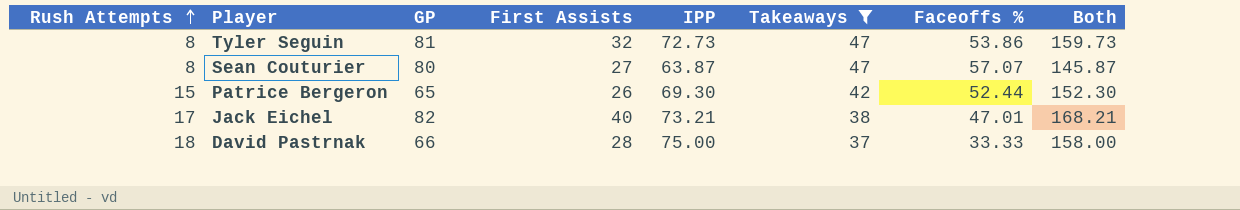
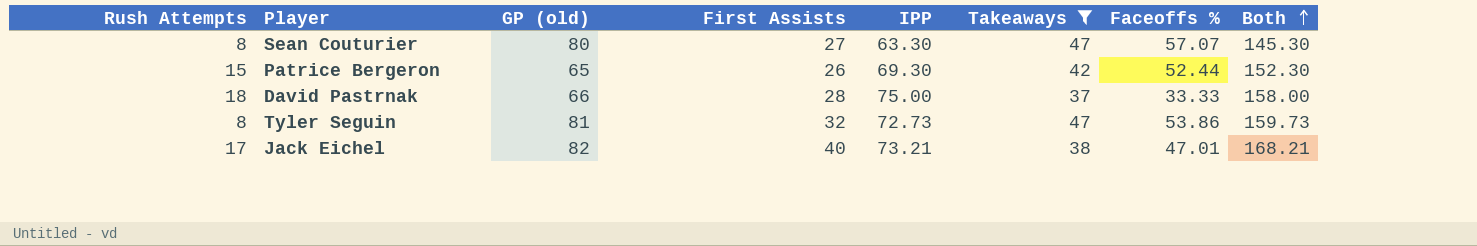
row order: Rush Attempts ascending -> Both ascending
column name: GP -> GP (old)
Sean Couturier | IPP: 63.87 -> 63.30
Sean Couturier | Both: 145.87 -> 145.30

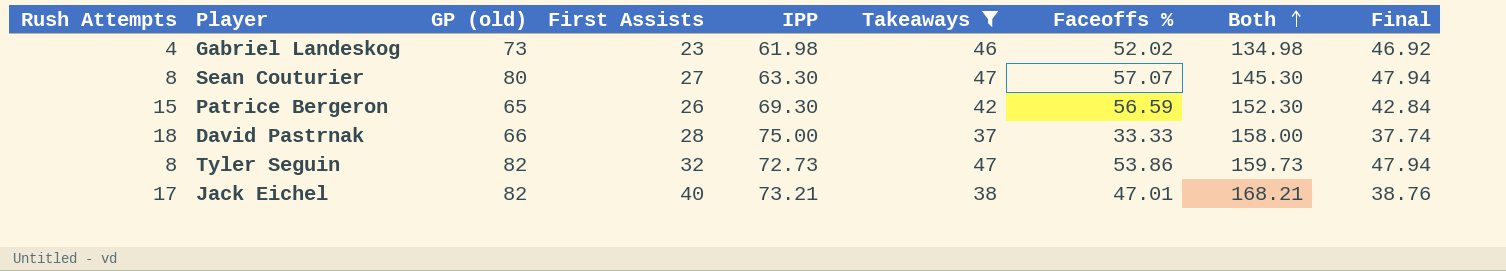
column Final | formula: none -> [Takeaways] * 1.02
row Gabriel Landeskog: none -> 4 | 73 | 23 | 61.98 | 46 | 52.02 | 134.98 | 46.92
Patrice Bergeron | Faceoffs %: 52.44 -> 56.59
Tyler Seguin | GP (old): 81 -> 82

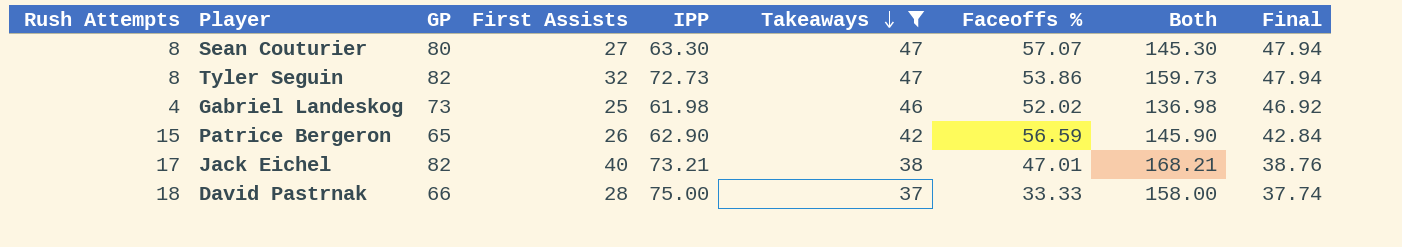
row order: Both ascending -> Takeaways descending
column name: GP (old) -> GP
Gabriel Landeskog | First Assists: 23 -> 25
Gabriel Landeskog | Both: 134.98 -> 136.98
Patrice Bergeron | IPP: 69.30 -> 62.90
Patrice Bergeron | Both: 152.30 -> 145.90

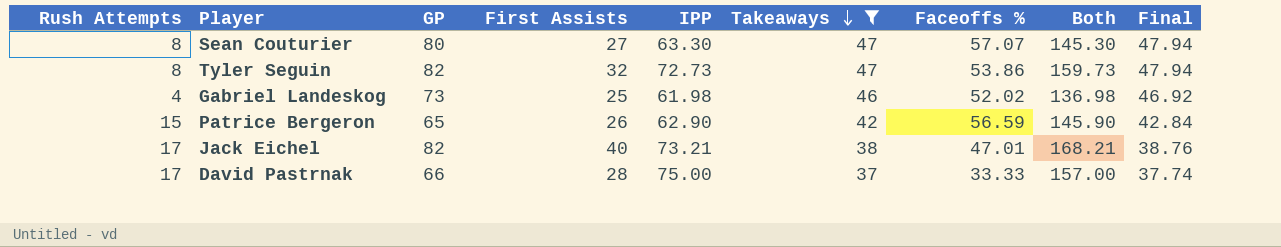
David Pastrnak | Rush Attempts: 18 -> 17
David Pastrnak | Both: 158.00 -> 157.00

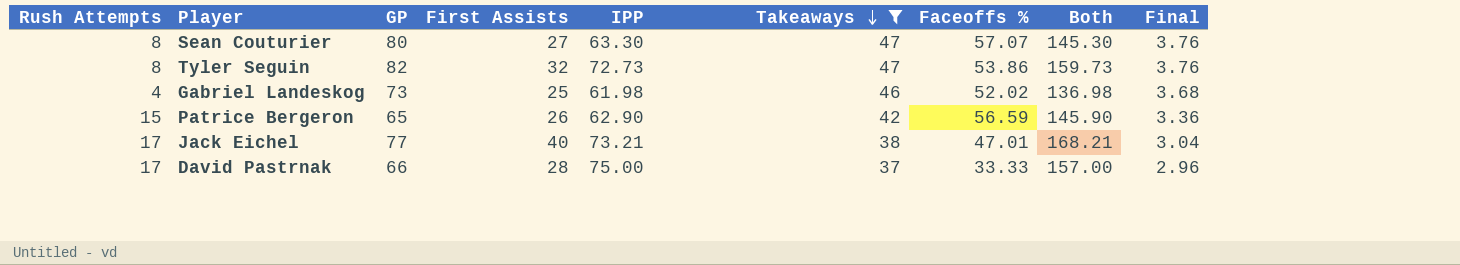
column Final | formula: [Takeaways] * 1.02 -> [Takeaways] * 0.08
Jack Eichel | GP: 82 -> 77

